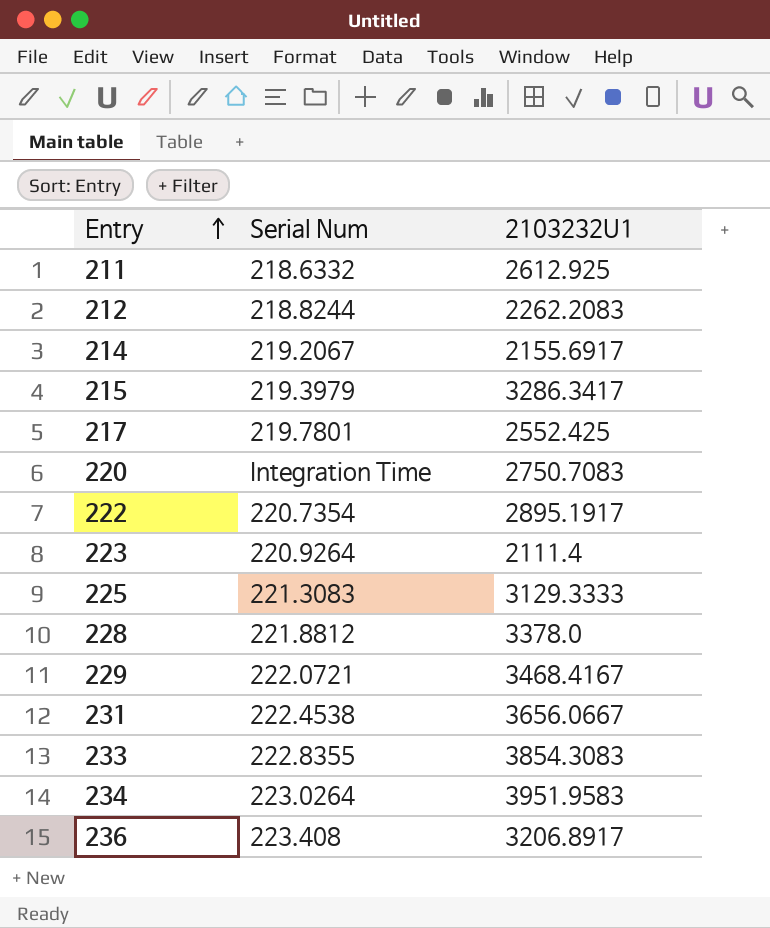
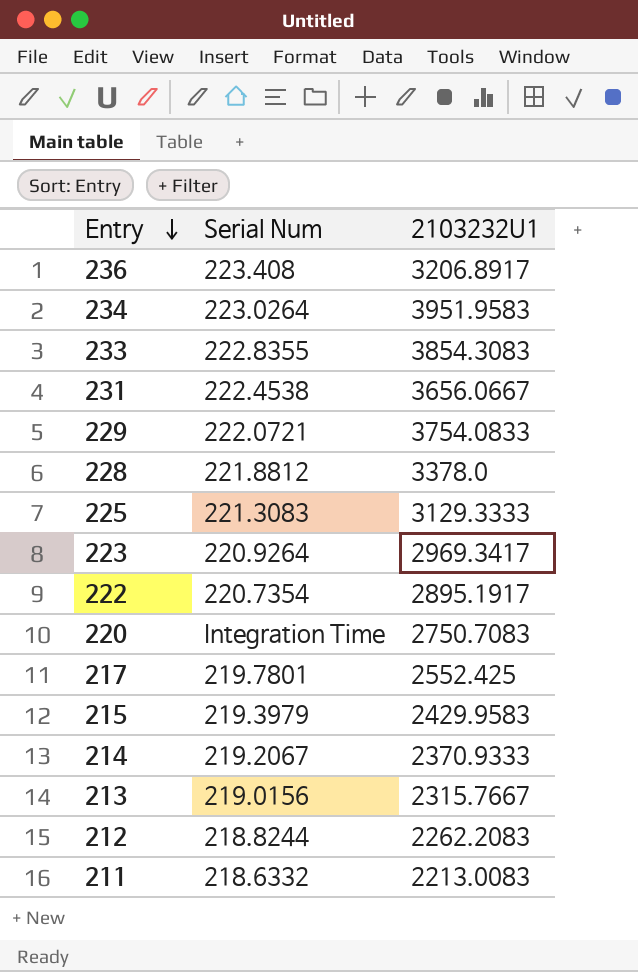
row order: Entry ascending -> Entry descending
229 | 2103232U1: 3468.4167 -> 3754.0833
223 | 2103232U1: 2111.4 -> 2969.3417
215 | 2103232U1: 3286.3417 -> 2429.9583
214 | 2103232U1: 2155.6917 -> 2370.9333
row 213: none -> 219.0156 | 2315.7667
211 | 2103232U1: 2612.925 -> 2213.0083

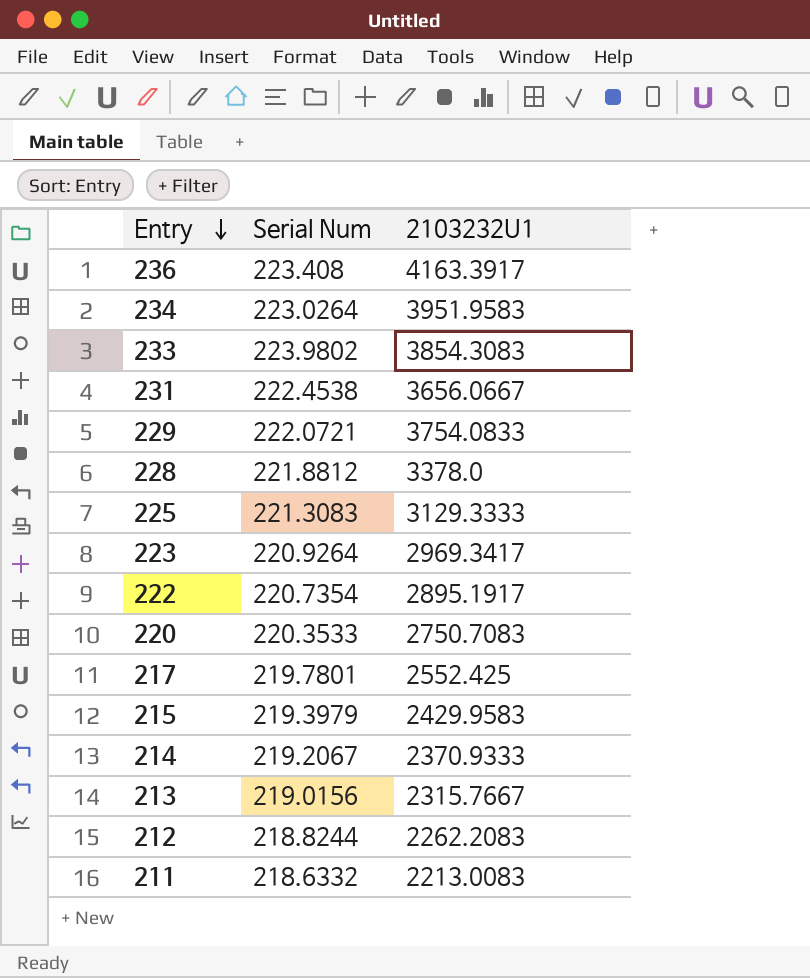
236 | 2103232U1: 3206.8917 -> 4163.3917
233 | Serial Num: 222.8355 -> 223.9802
220 | Serial Num: Integration Time -> 220.3533

